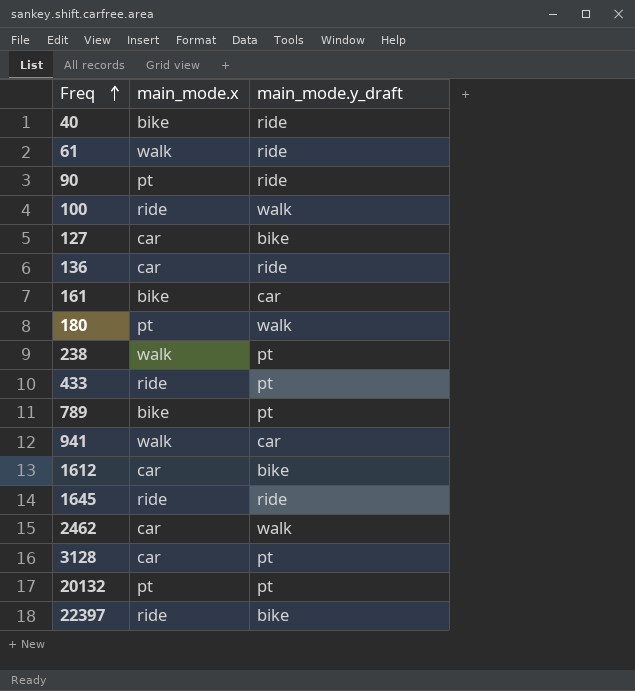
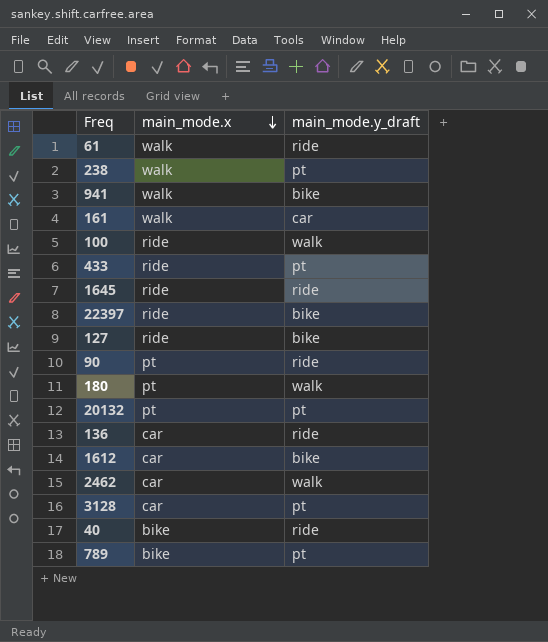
row order: Freq ascending -> main_mode.x descending
941 | main_mode.y_draft: car -> bike
161 | main_mode.x: bike -> walk
127 | main_mode.x: car -> ride

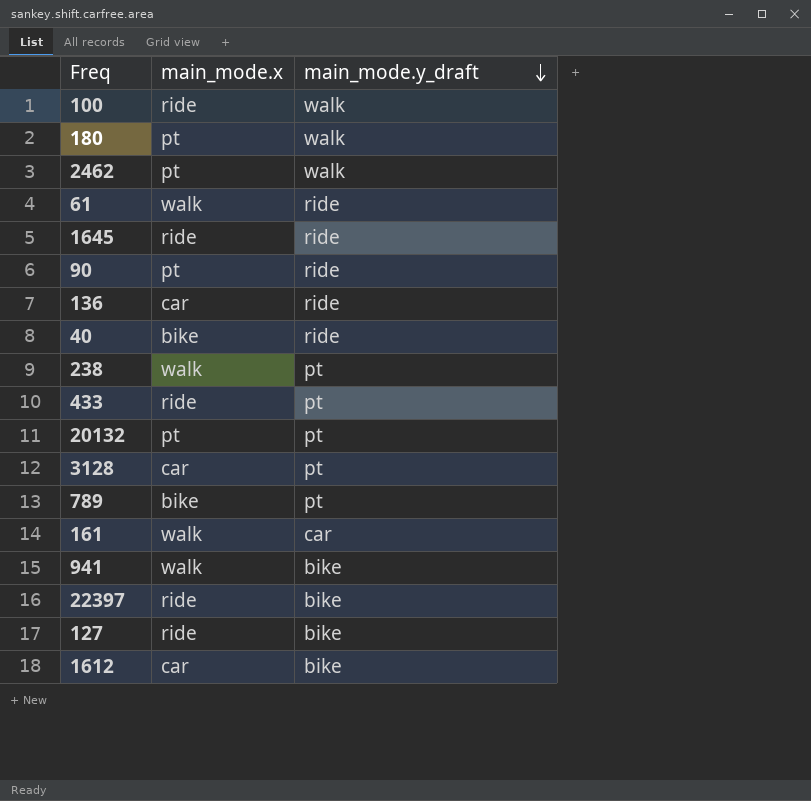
row order: main_mode.x descending -> main_mode.y_draft descending
2462 | main_mode.x: car -> pt

